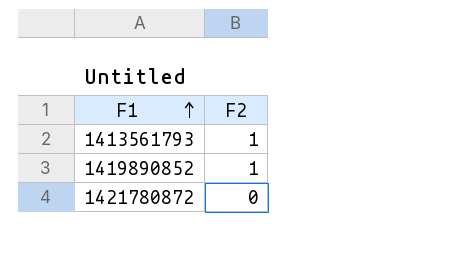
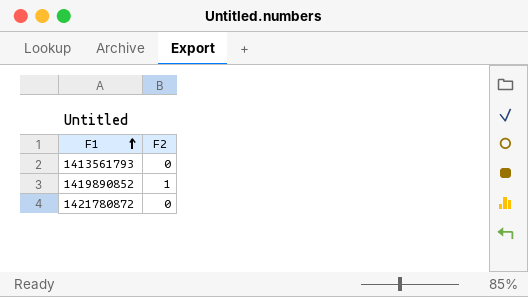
1413561793 | F2: 1 -> 0

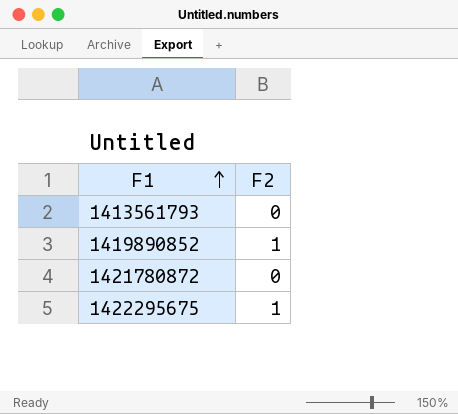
row 1422295675: none -> 1

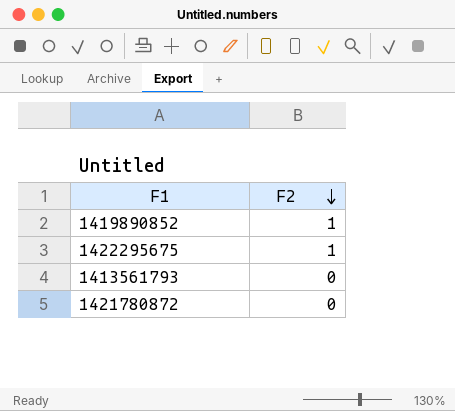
row order: F1 ascending -> F2 descending

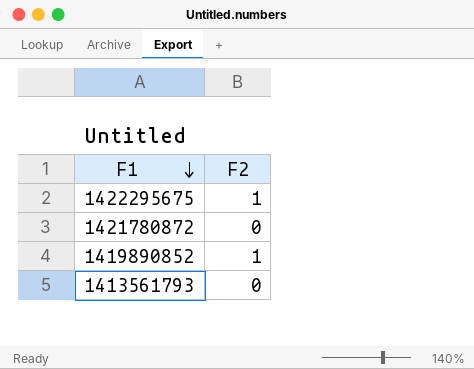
row order: F2 descending -> F1 descending

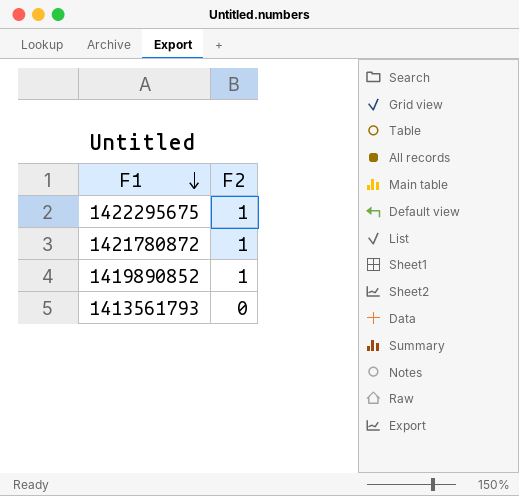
1421780872 | F2: 0 -> 1

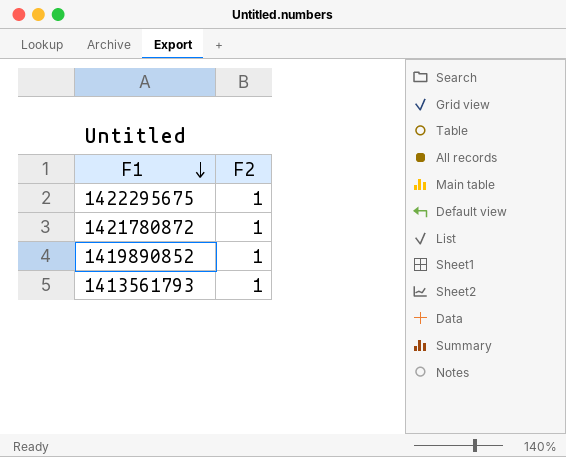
1413561793 | F2: 0 -> 1

